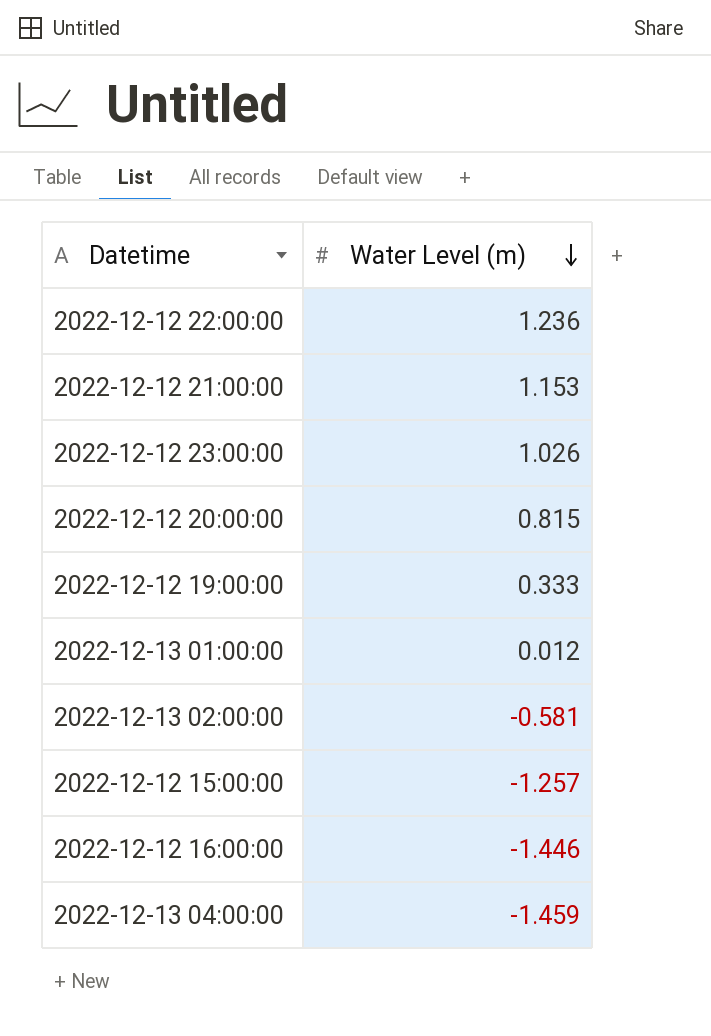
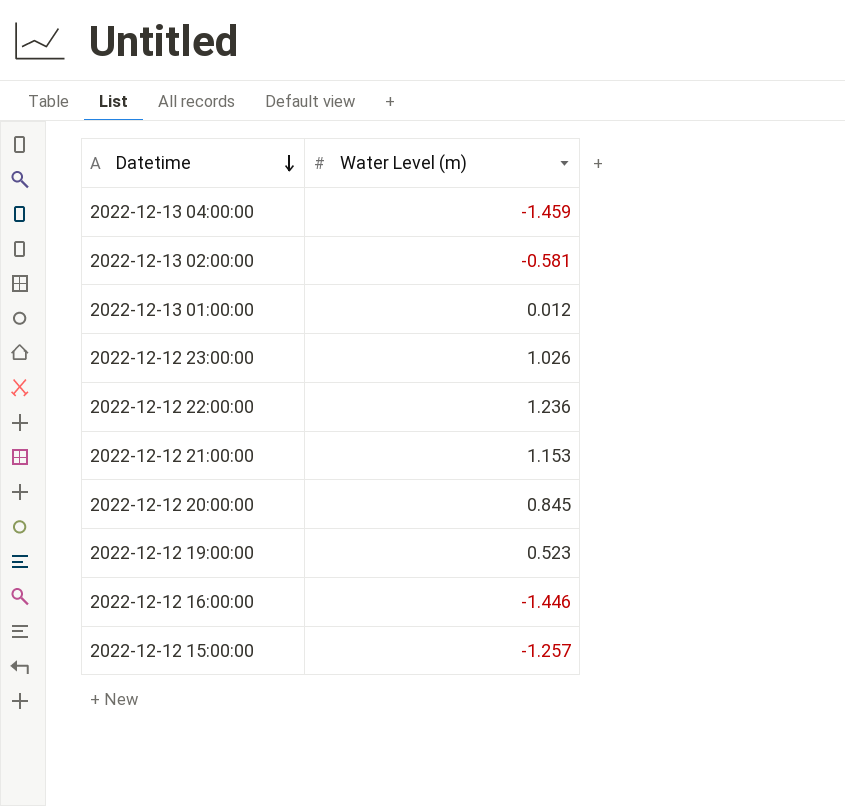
row order: Water Level (m) descending -> Datetime descending
2022-12-12 20:00:00 | Water Level (m): 0.815 -> 0.845
2022-12-12 19:00:00 | Water Level (m): 0.333 -> 0.523

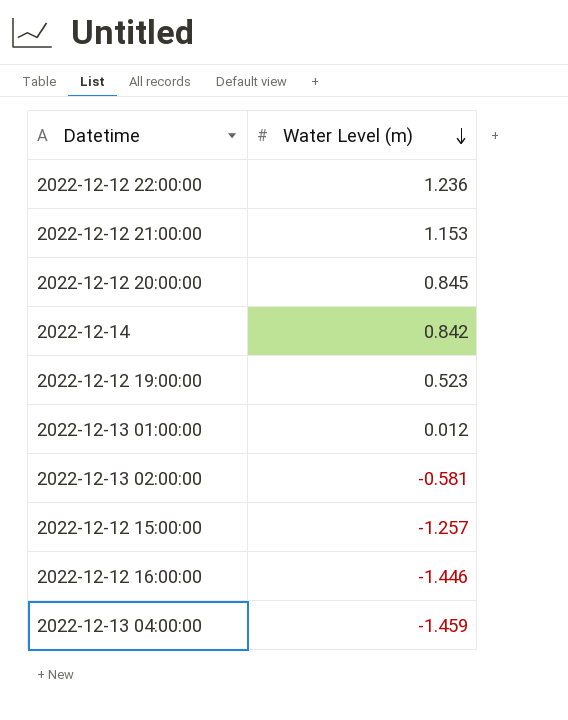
row order: Datetime descending -> Water Level (m) descending
row 2022-12-12 23:00:00: 1.026 -> none
row 2022-12-14: none -> 0.842

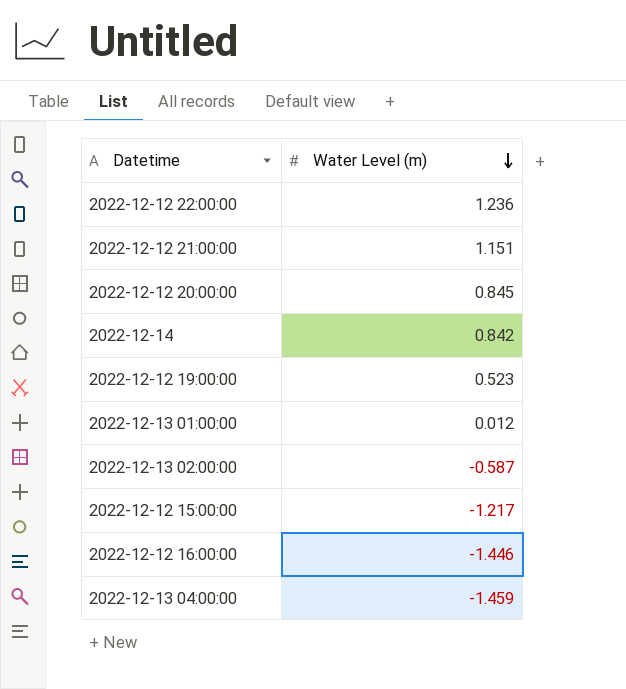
2022-12-12 21:00:00 | Water Level (m): 1.153 -> 1.151
2022-12-13 02:00:00 | Water Level (m): -0.581 -> -0.587
2022-12-12 15:00:00 | Water Level (m): -1.257 -> -1.217

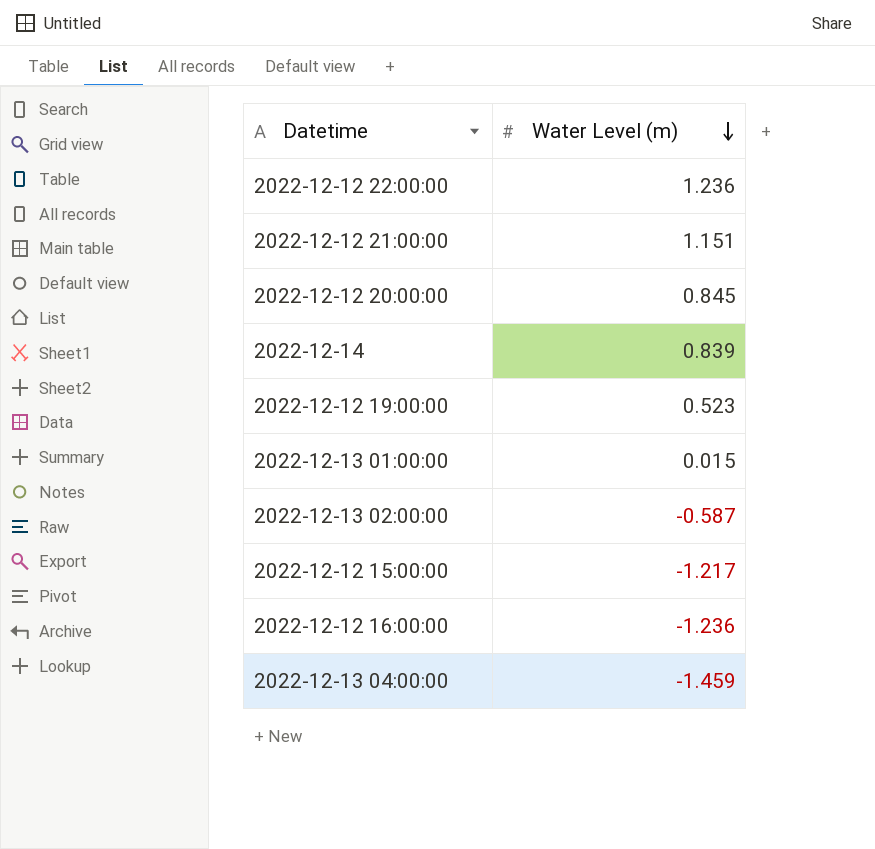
2022-12-14 | Water Level (m): 0.842 -> 0.839
2022-12-13 01:00:00 | Water Level (m): 0.012 -> 0.015
2022-12-12 16:00:00 | Water Level (m): -1.446 -> -1.236

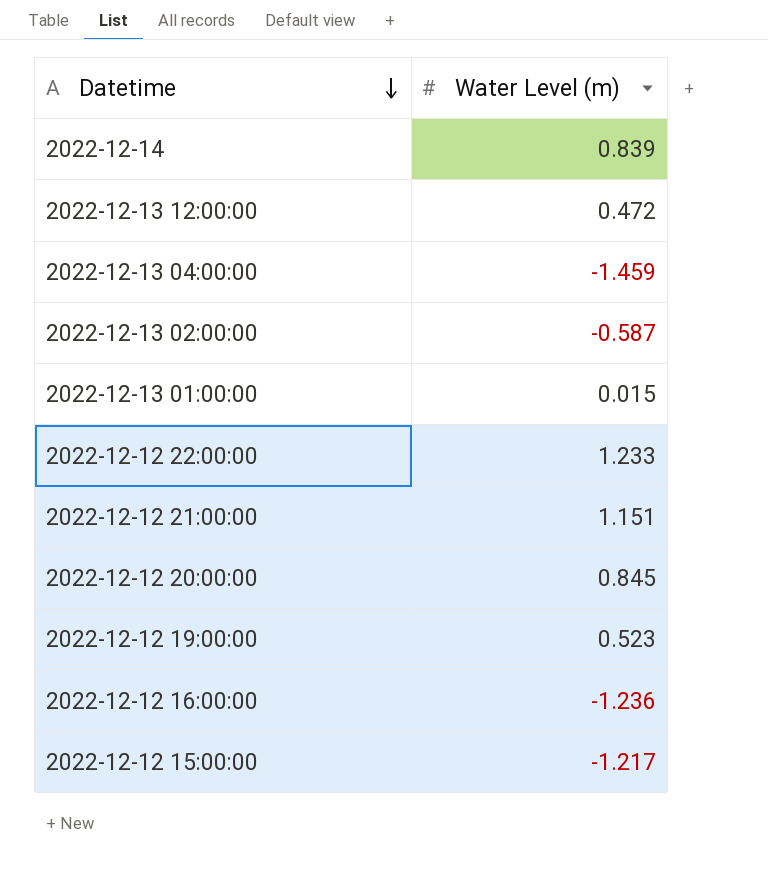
row order: Water Level (m) descending -> Datetime descending
row 2022-12-13 12:00:00: none -> 0.472
2022-12-12 22:00:00 | Water Level (m): 1.236 -> 1.233

